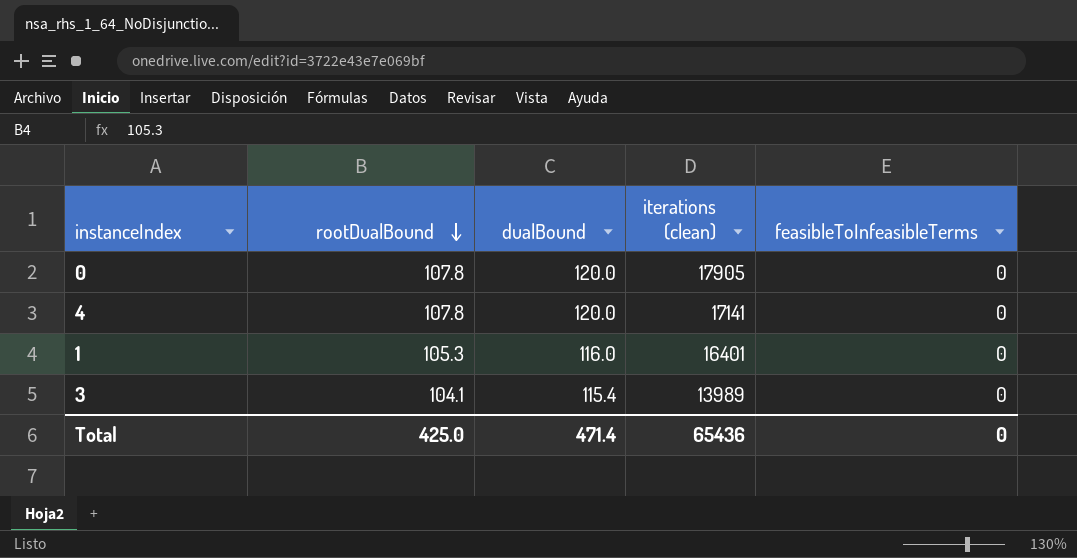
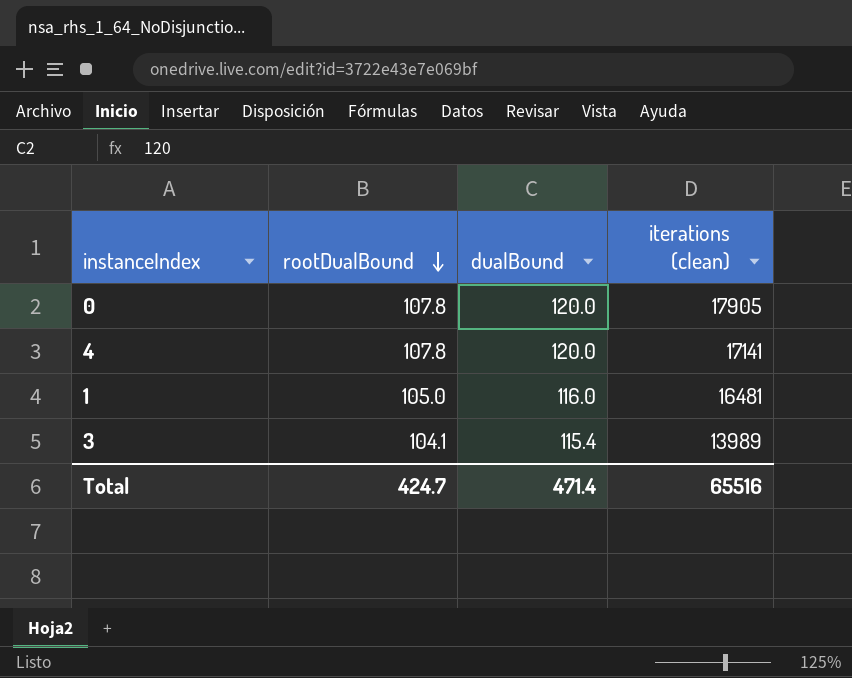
column feasibleToInfeasibleTerms | position: 5 -> none
1 | rootDualBound: 105.3 -> 105.0
1 | iterations (clean): 16401 -> 16481
Total | rootDualBound: 425.0 -> 424.7
Total | iterations (clean): 65436 -> 65516

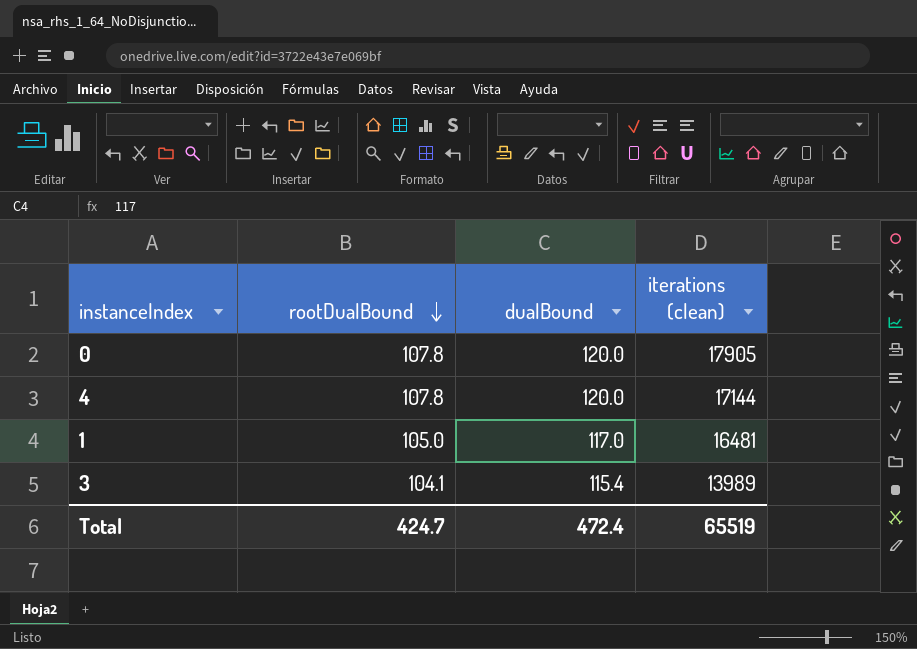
4 | iterations (clean): 17141 -> 17144
1 | dualBound: 116.0 -> 117.0
Total | dualBound: 471.4 -> 472.4
Total | iterations (clean): 65516 -> 65519

